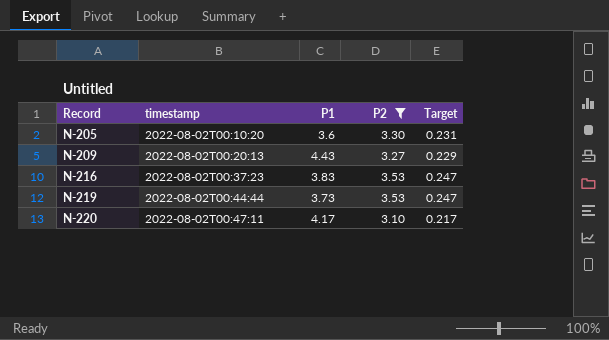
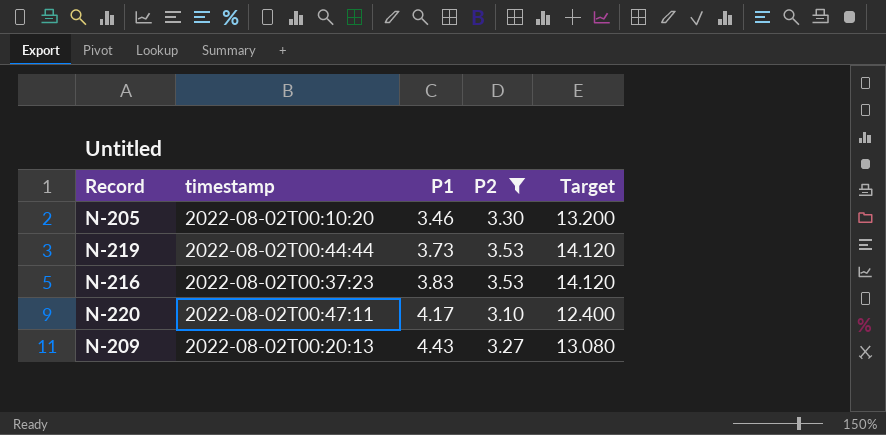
row order: Record ascending -> P1 ascending
column Target | formula: [P2] * 0.07 -> [P2] * 4
N-205 | P1: 3.6 -> 3.46

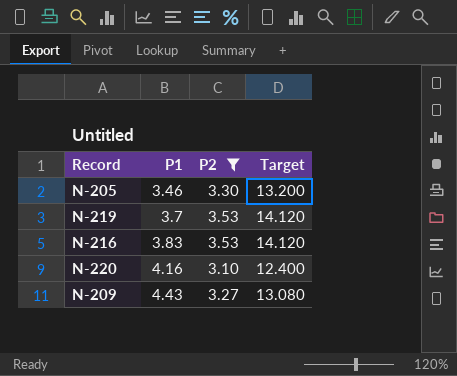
column timestamp | position: 2 -> none
N-219 | P1: 3.73 -> 3.7
N-220 | P1: 4.17 -> 4.16

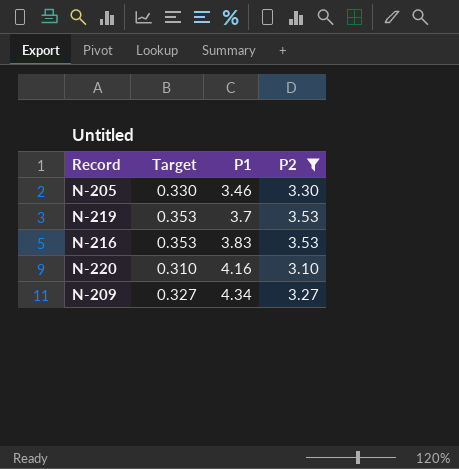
column Target | formula: [P2] * 4 -> [P2] * 0.1
column Target | position: 4 -> 2
N-209 | P1: 4.43 -> 4.34

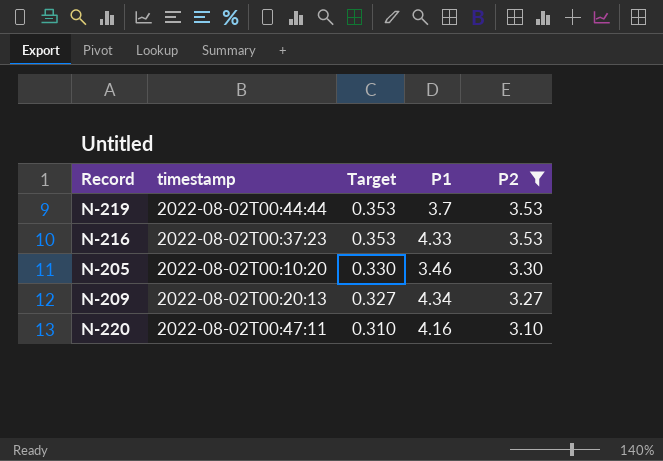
row order: P1 ascending -> Target descending
column timestamp | position: none -> 2
N-216 | P1: 3.83 -> 4.33

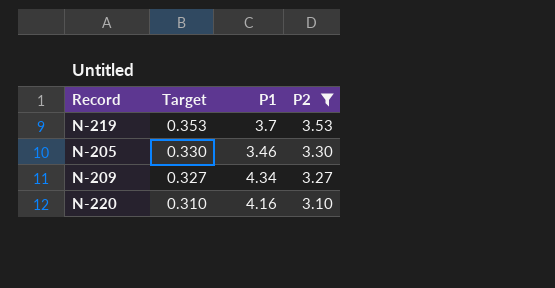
column timestamp | position: 2 -> none
row N-216: 2022-08-02T00:37:23 | 0.353 | 4.33 | 3.53 -> none

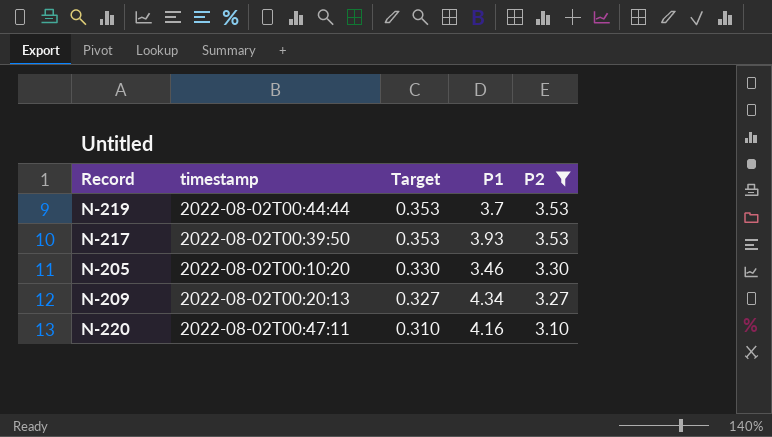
column timestamp | position: none -> 2
row N-217: none -> 2022-08-02T00:39:50 | 0.353 | 3.93 | 3.53

